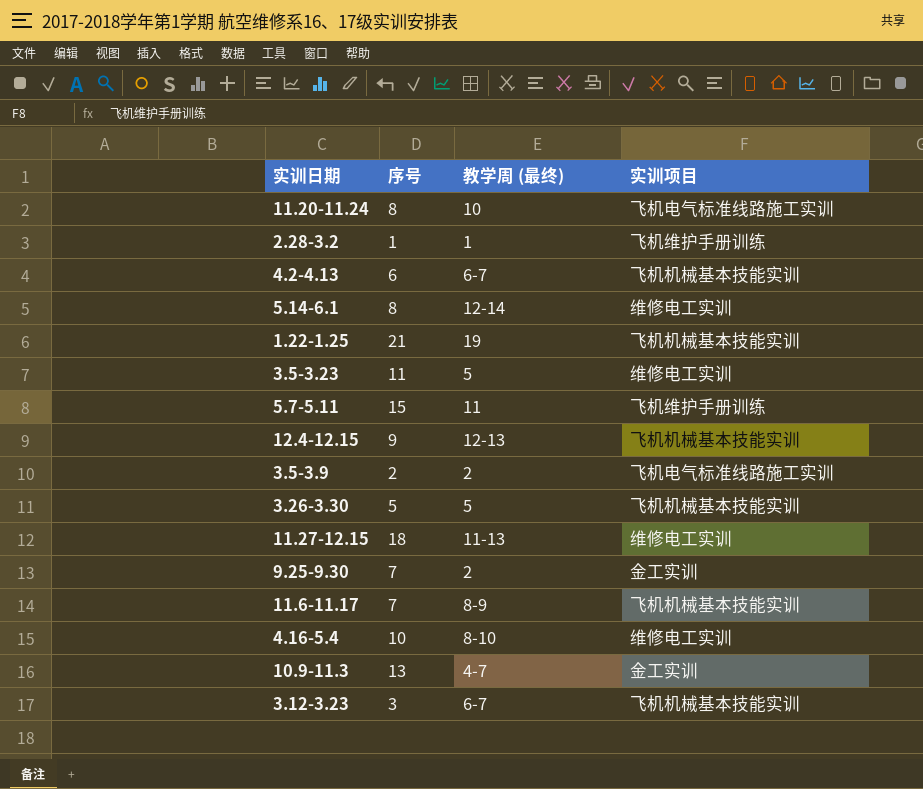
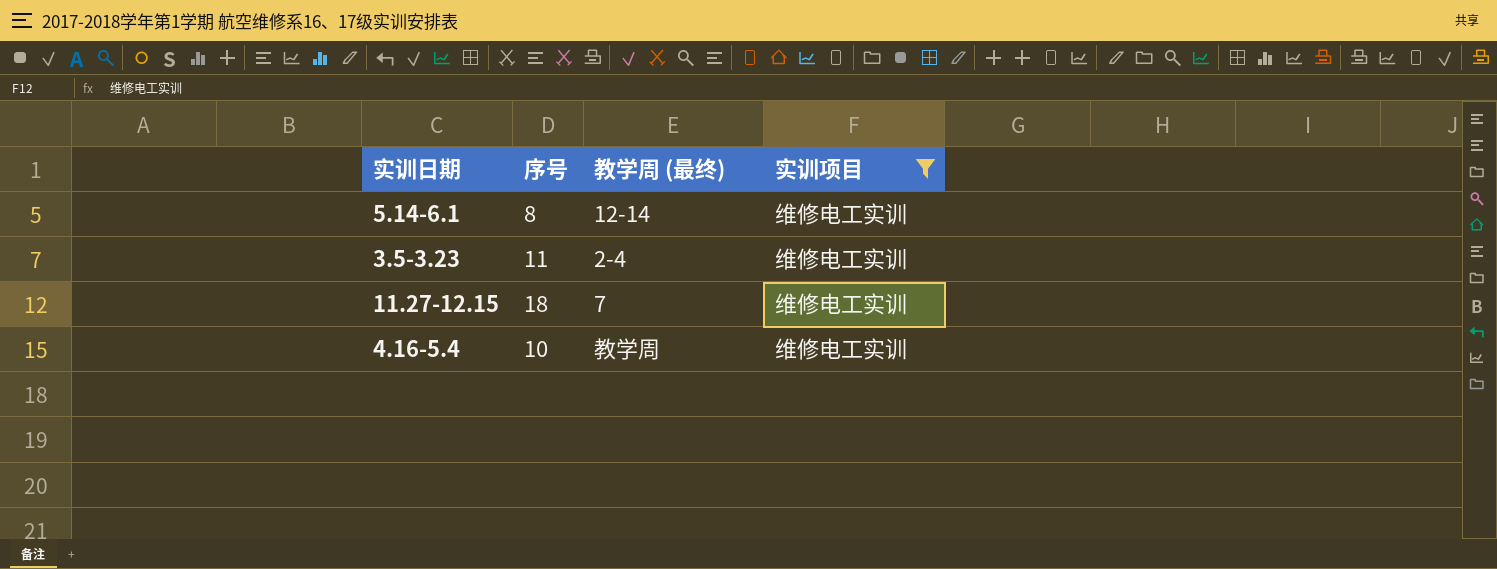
filter: none -> 实训项目 = 维修电工实训
3.5-3.23 | 教学周 (最终): 5 -> 2-4
11.27-12.15 | 教学周 (最终): 11-13 -> 7
4.16-5.4 | 教学周 (最终): 8-10 -> 教学周

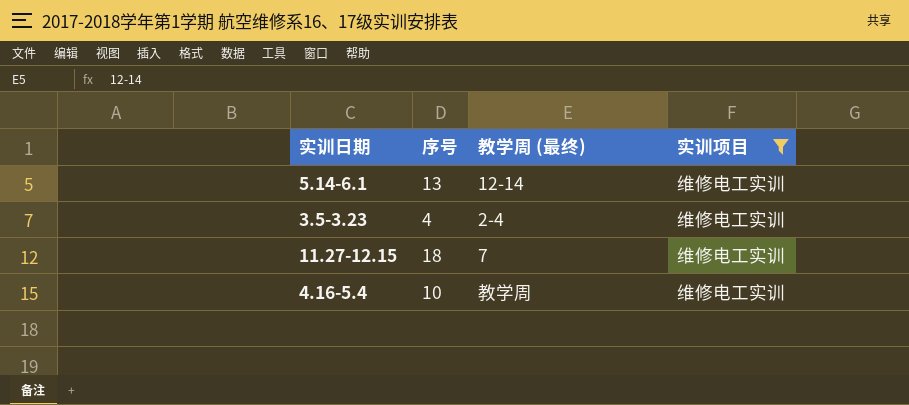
5.14-6.1 | 序号: 8 -> 13
3.5-3.23 | 序号: 11 -> 4

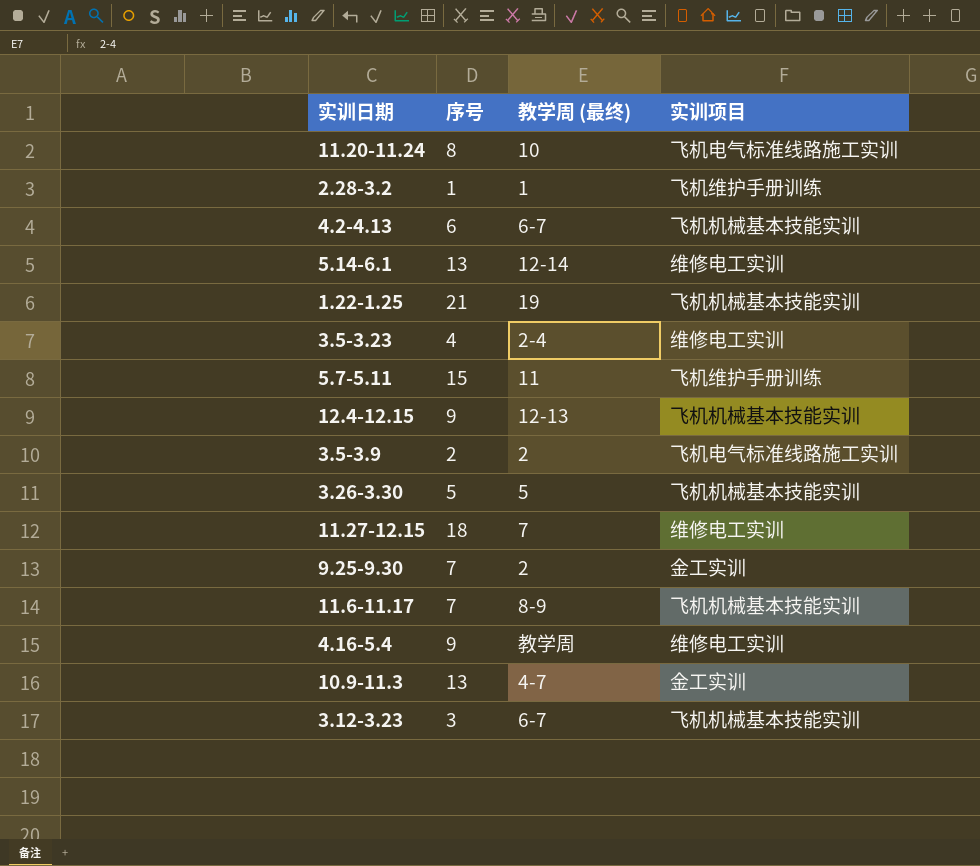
filter: 实训项目 = 维修电工实训 -> none
4.16-5.4 | 序号: 10 -> 9

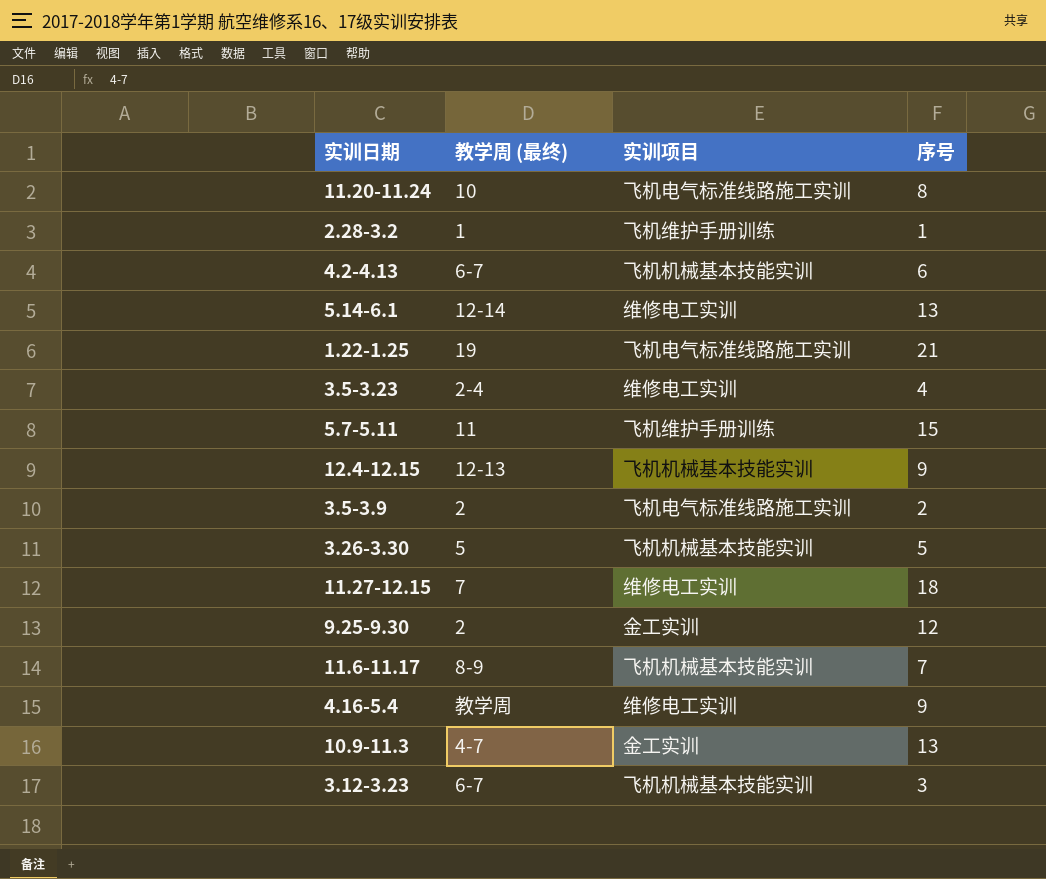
column 序号 | position: 2 -> 4
1.22-1.25 | 实训项目: 飞机机械基本技能实训 -> 飞机电气标准线路施工实训
9.25-9.30 | 序号: 7 -> 12

